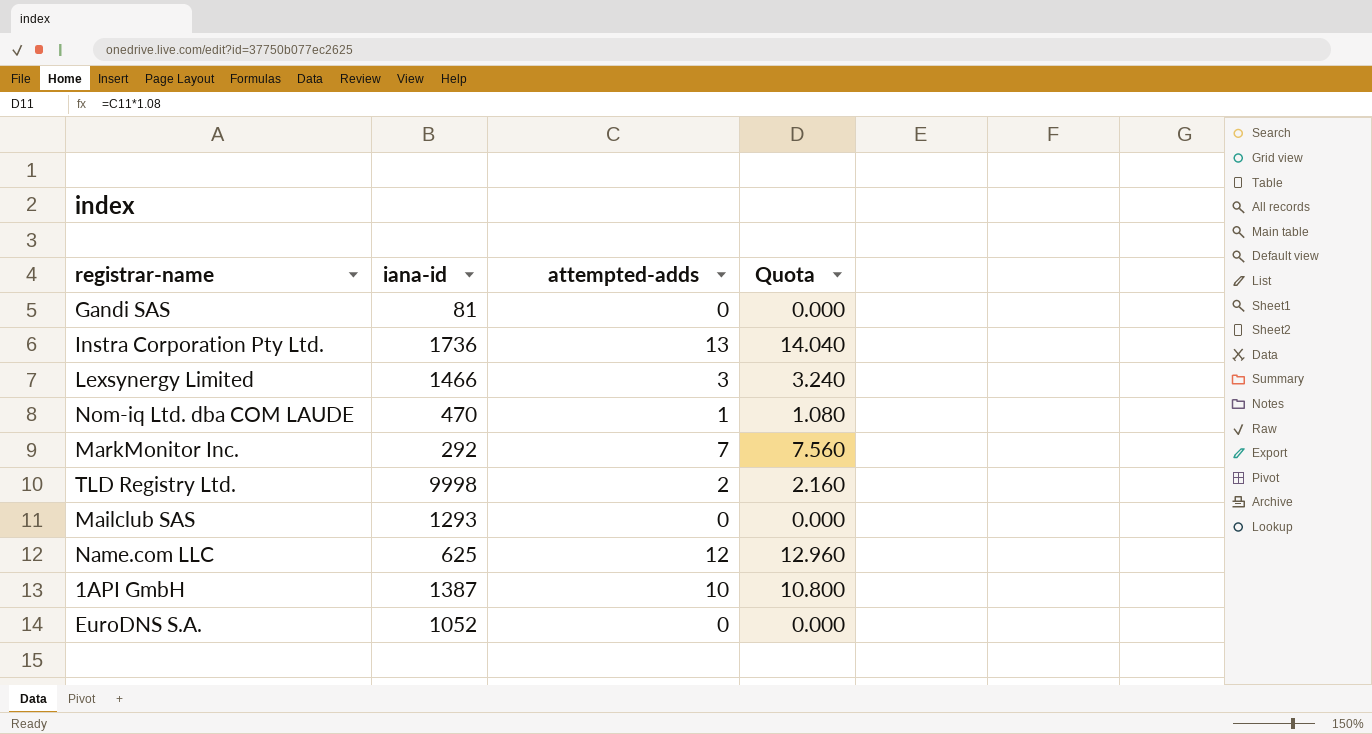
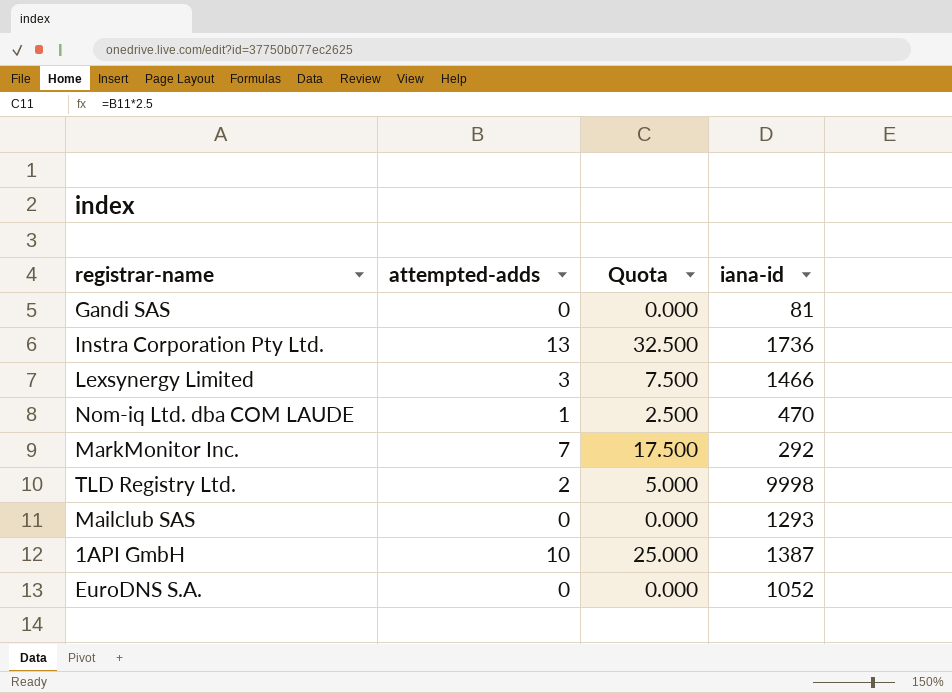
column Quota | formula: [attempted-adds] * 1.08 -> [attempted-adds] * 2.5
column iana-id | position: 2 -> 4
row Name.com LLC: 625 | 12 | 12.960 -> none

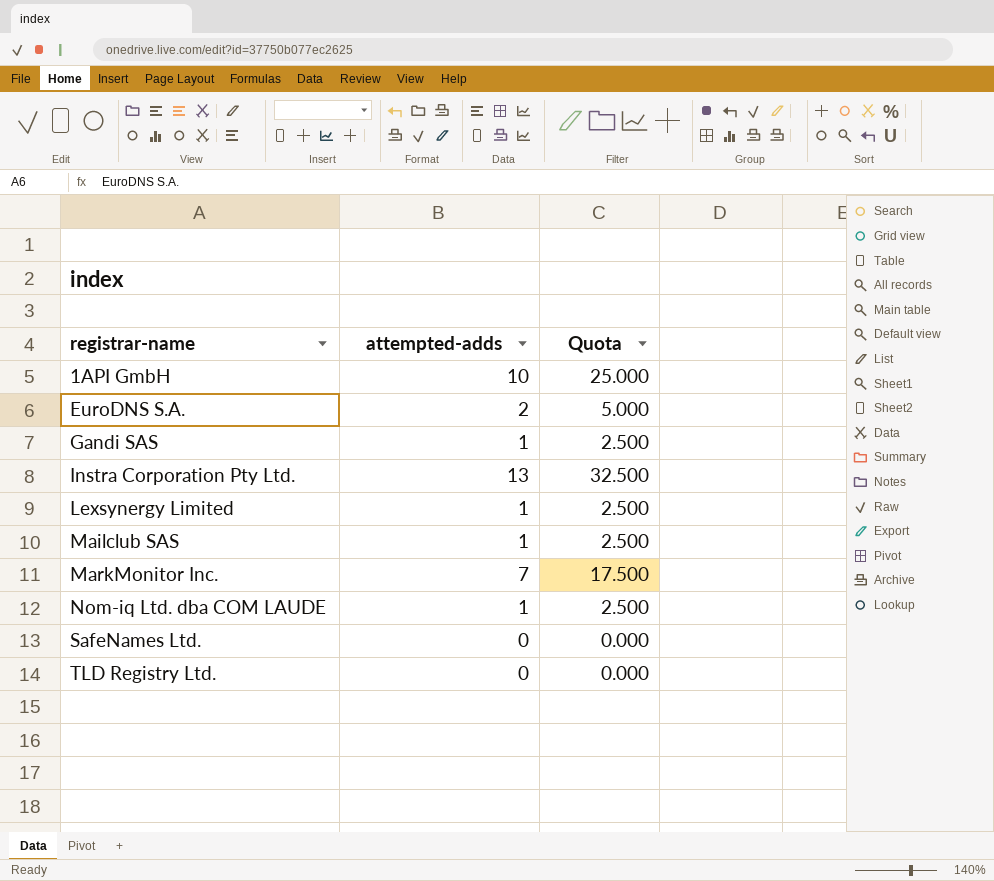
row order: none -> registrar-name ascending
column iana-id | position: 4 -> none
EuroDNS S.A. | attempted-adds: 0 -> 2
EuroDNS S.A. | Quota: 0.000 -> 5.000
Gandi SAS | attempted-adds: 0 -> 1
Gandi SAS | Quota: 0.000 -> 2.500
Lexsynergy Limited | attempted-adds: 3 -> 1
Lexsynergy Limited | Quota: 7.500 -> 2.500
Mailclub SAS | attempted-adds: 0 -> 1
Mailclub SAS | Quota: 0.000 -> 2.500
row SafeNames Ltd.: none -> 0 | 0.000
TLD Registry Ltd. | attempted-adds: 2 -> 0
TLD Registry Ltd. | Quota: 5.000 -> 0.000

